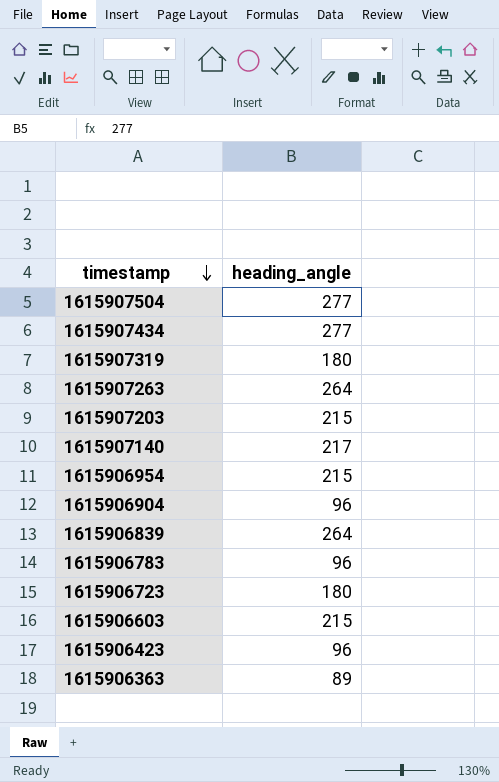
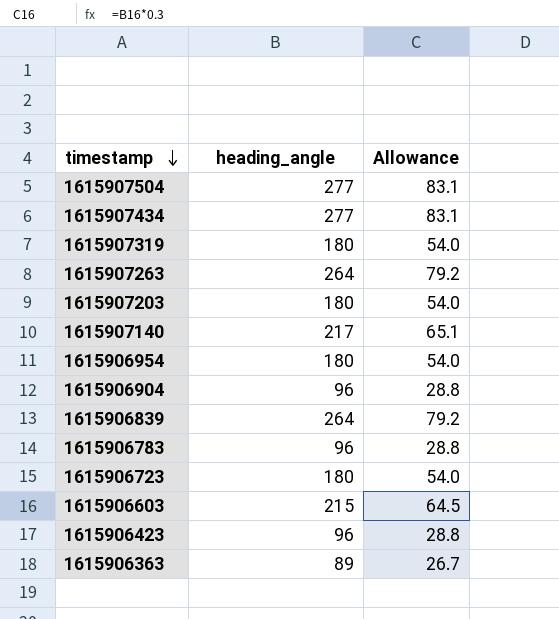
column Allowance | formula: none -> [heading_angle] * 0.3
1615907203 | heading_angle: 215 -> 180
1615906954 | heading_angle: 215 -> 180

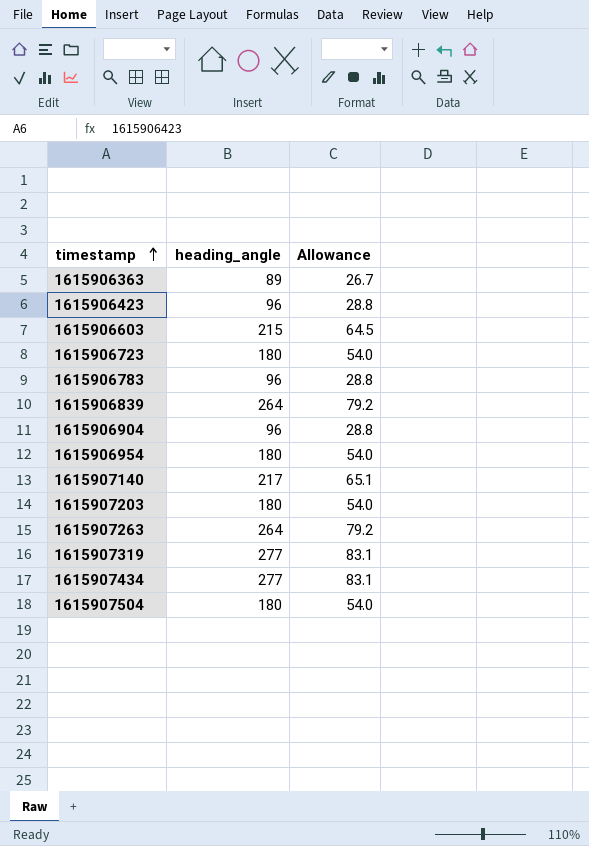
row order: timestamp descending -> timestamp ascending
1615907319 | heading_angle: 180 -> 277
1615907319 | Allowance: 54.0 -> 83.1
1615907504 | heading_angle: 277 -> 180
1615907504 | Allowance: 83.1 -> 54.0

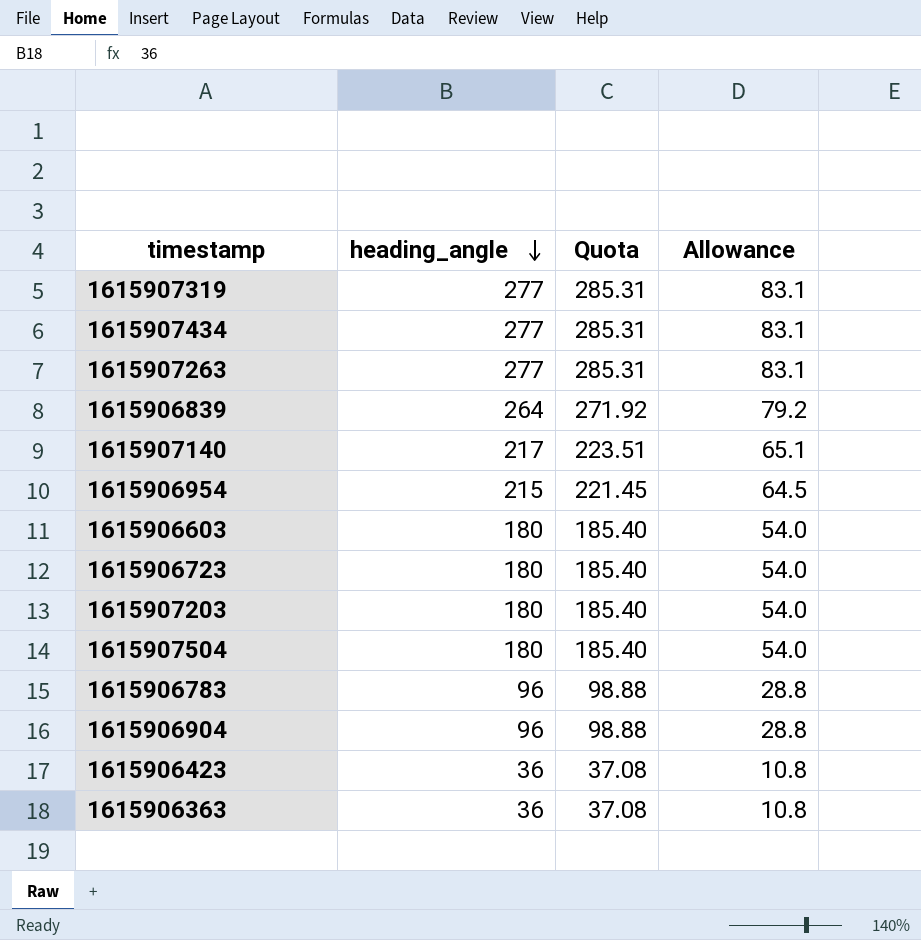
row order: timestamp ascending -> heading_angle descending
column Quota | formula: none -> [heading_angle] * 1.03
1615907263 | heading_angle: 264 -> 277
1615907263 | Allowance: 79.2 -> 83.1
1615906954 | heading_angle: 180 -> 215
1615906954 | Allowance: 54.0 -> 64.5
1615906603 | heading_angle: 215 -> 180
1615906603 | Allowance: 64.5 -> 54.0
1615906423 | heading_angle: 96 -> 36
1615906423 | Allowance: 28.8 -> 10.8
1615906363 | heading_angle: 89 -> 36
1615906363 | Allowance: 26.7 -> 10.8

